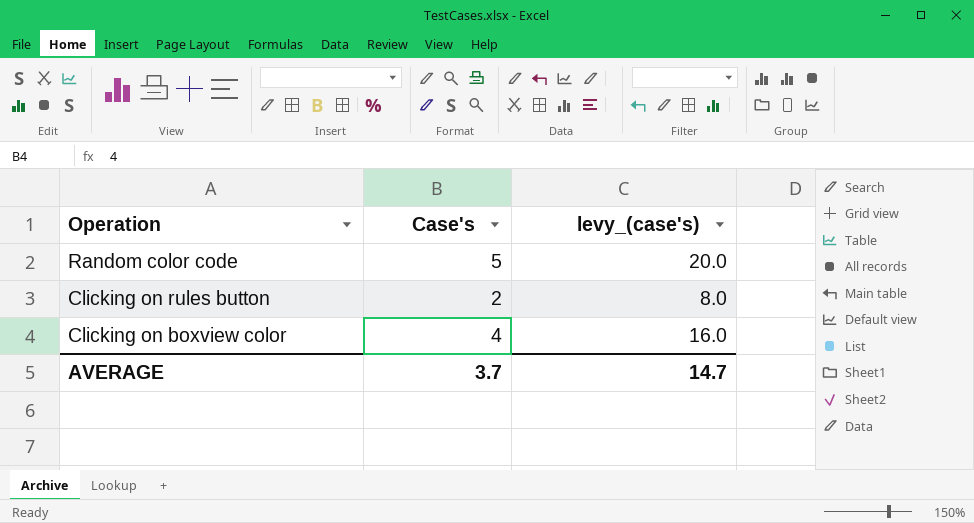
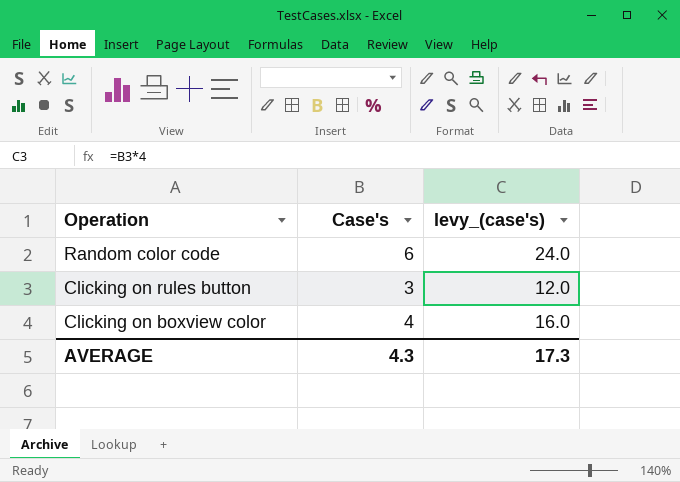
Random color code | Case's: 5 -> 6
Random color code | levy_(case's): 20.0 -> 24.0
Clicking on rules button | Case's: 2 -> 3
Clicking on rules button | levy_(case's): 8.0 -> 12.0
AVERAGE | Case's: 3.7 -> 4.3
AVERAGE | levy_(case's): 14.7 -> 17.3

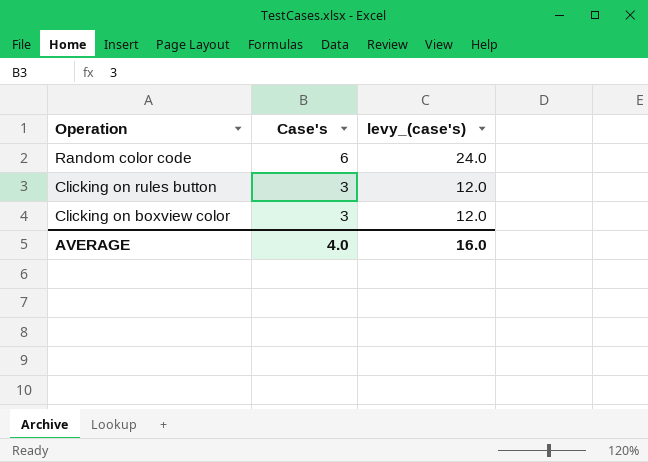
Clicking on boxview color | Case's: 4 -> 3
Clicking on boxview color | levy_(case's): 16.0 -> 12.0
AVERAGE | Case's: 4.3 -> 4.0
AVERAGE | levy_(case's): 17.3 -> 16.0

